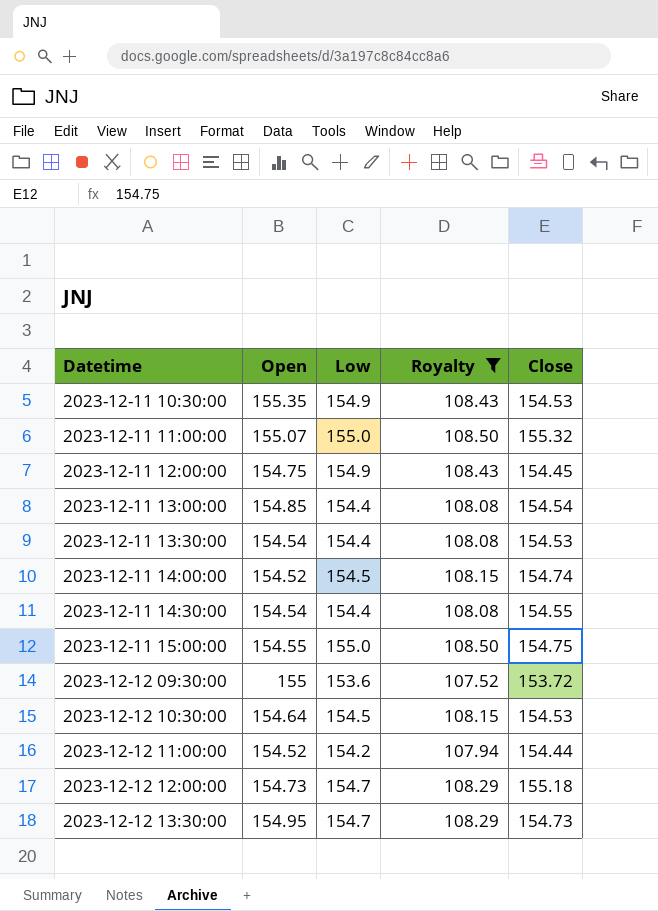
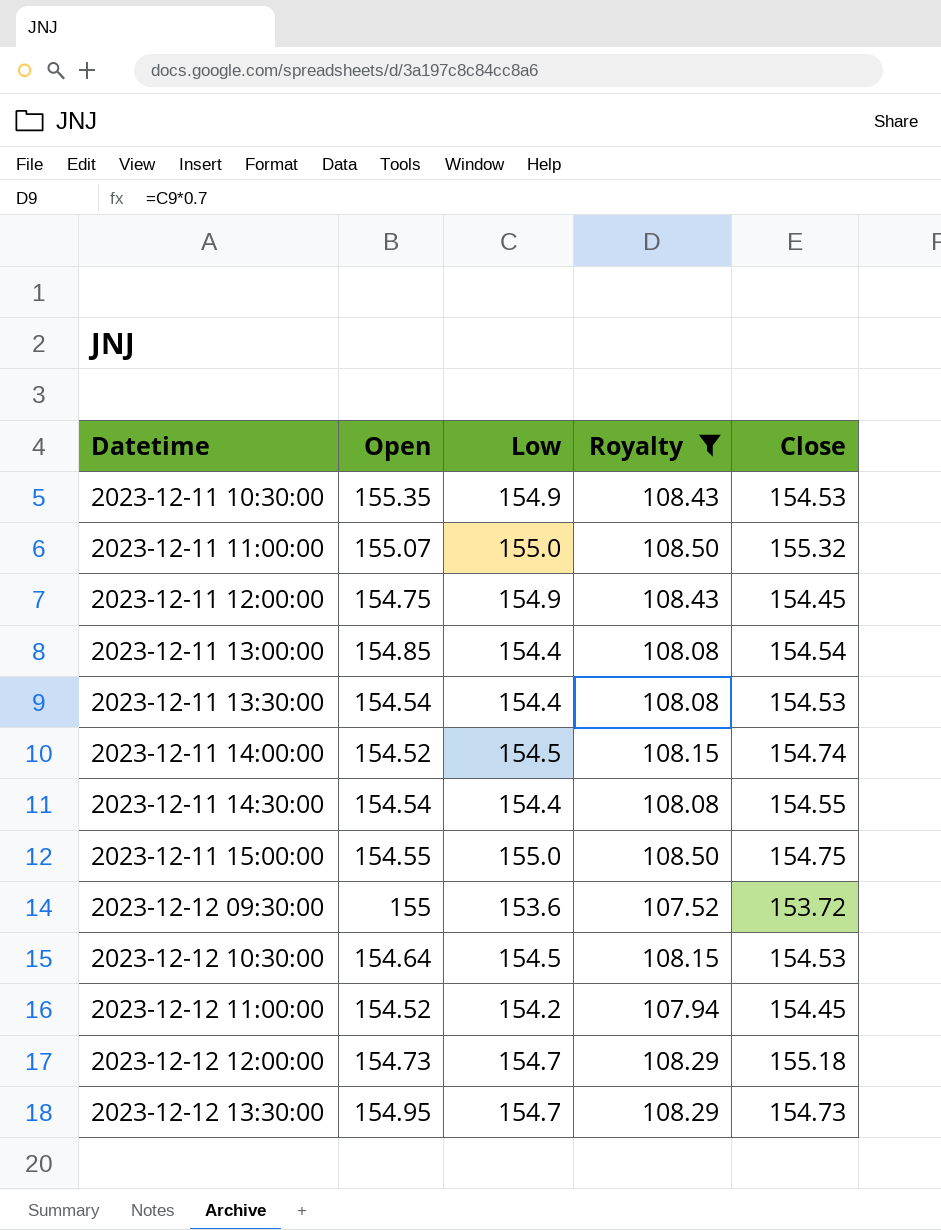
2023-12-12 11:00:00 | Close: 154.44 -> 154.45

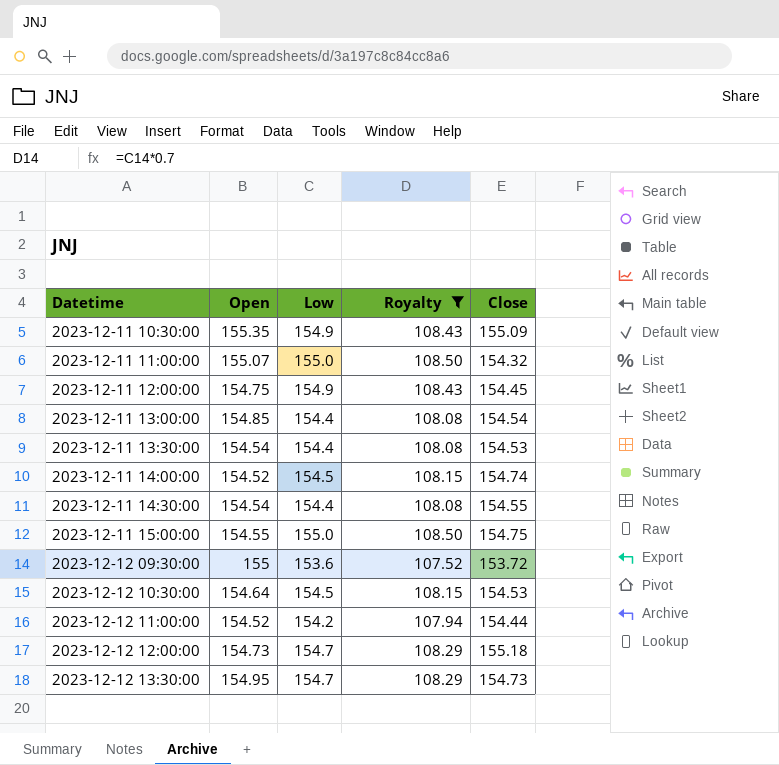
2023-12-11 10:30:00 | Close: 154.53 -> 155.09
2023-12-11 11:00:00 | Close: 155.32 -> 154.32
2023-12-12 11:00:00 | Close: 154.45 -> 154.44

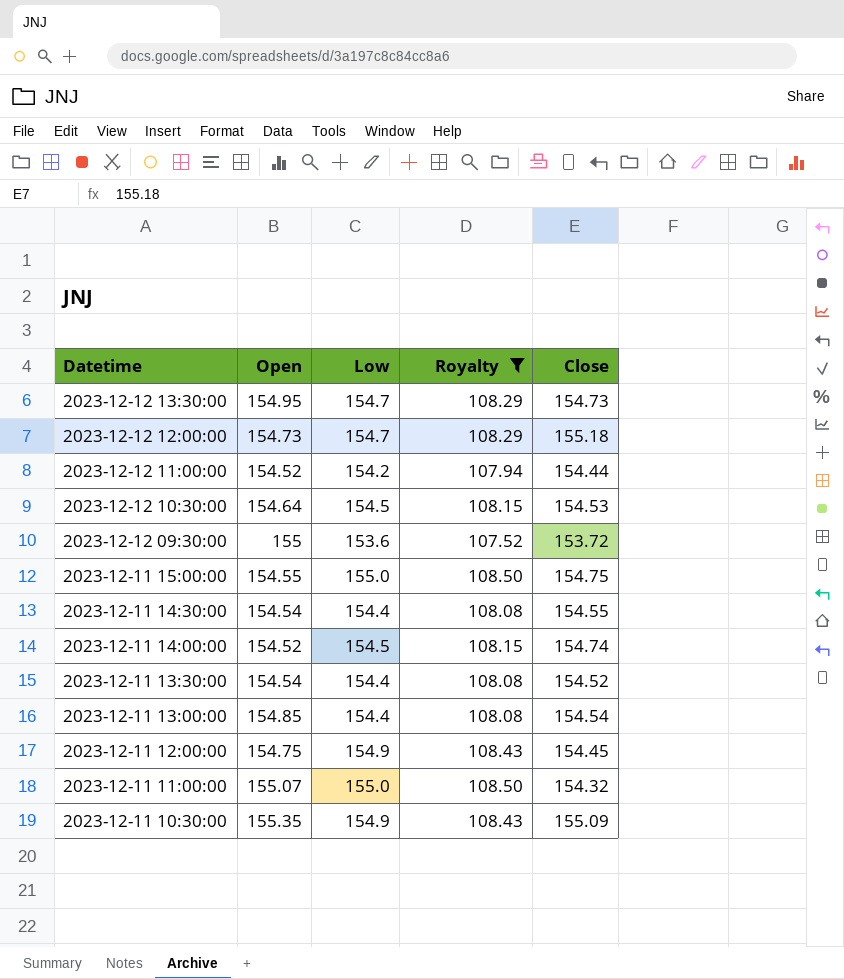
row order: Datetime ascending -> Datetime descending
2023-12-11 13:30:00 | Close: 154.53 -> 154.52

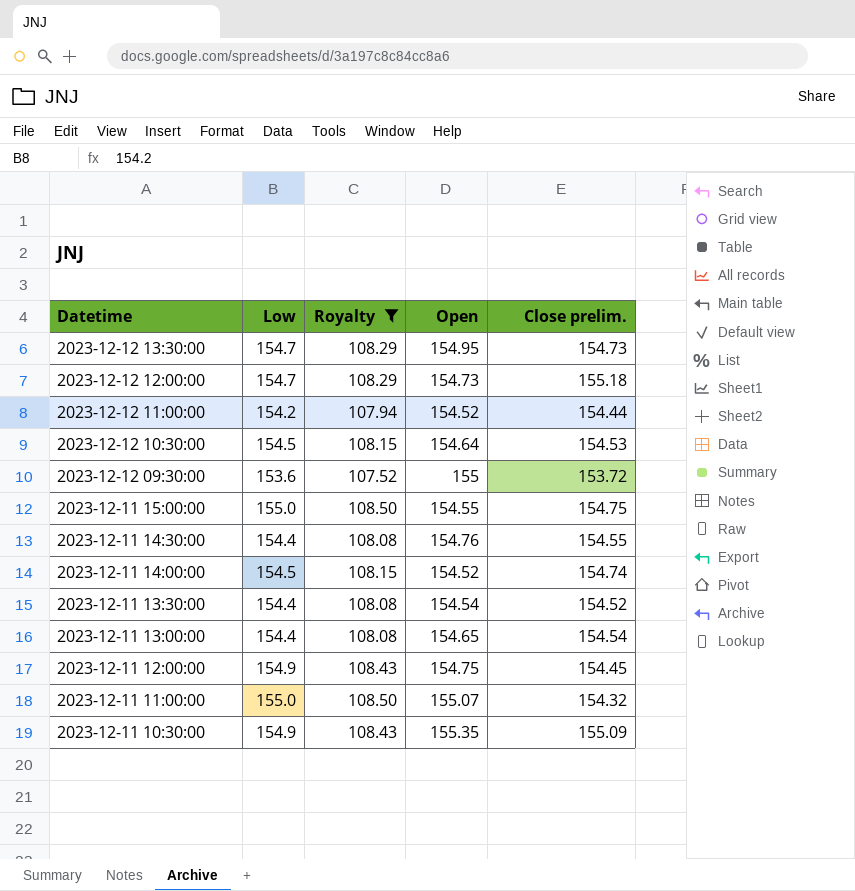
column Open | position: 2 -> 4
column name: Close -> Close prelim.
2023-12-11 14:30:00 | Open: 154.54 -> 154.76
2023-12-11 13:00:00 | Open: 154.85 -> 154.65

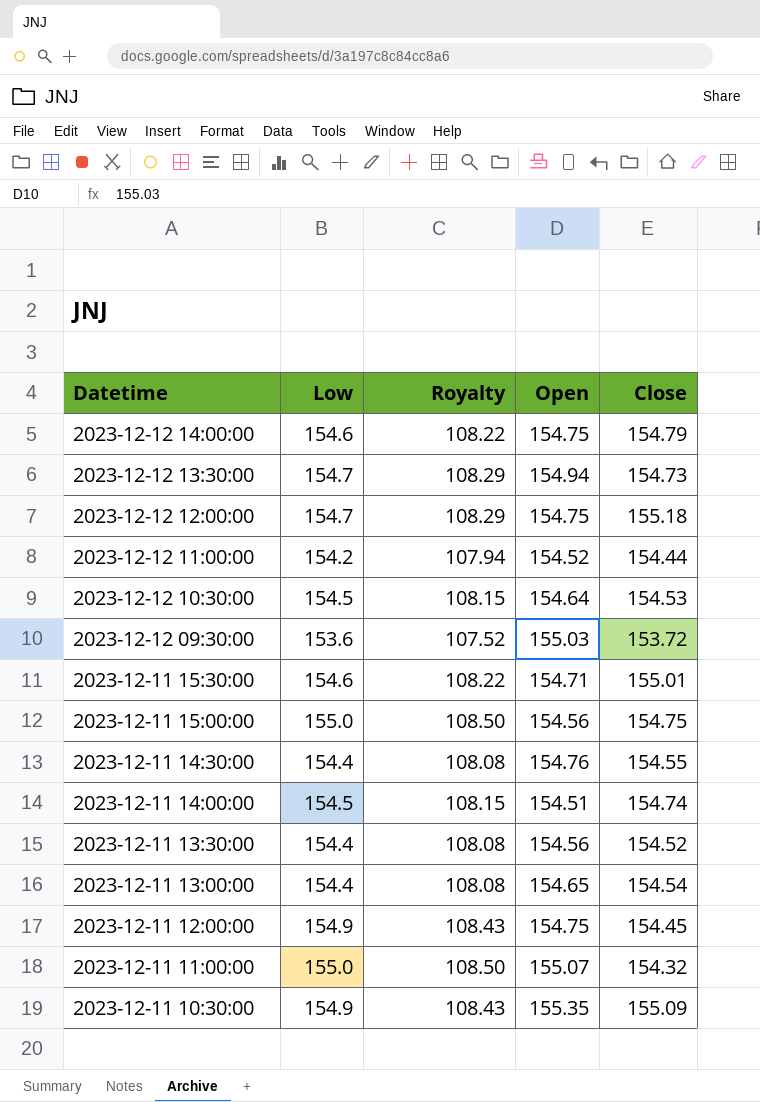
filter: Royalty != 108.22 -> none
column name: Close prelim. -> Close
2023-12-12 13:30:00 | Open: 154.95 -> 154.94
2023-12-12 12:00:00 | Open: 154.73 -> 154.75
2023-12-12 09:30:00 | Open: 155 -> 155.03
2023-12-11 15:00:00 | Open: 154.55 -> 154.56
2023-12-11 14:00:00 | Open: 154.52 -> 154.51
2023-12-11 13:30:00 | Open: 154.54 -> 154.56

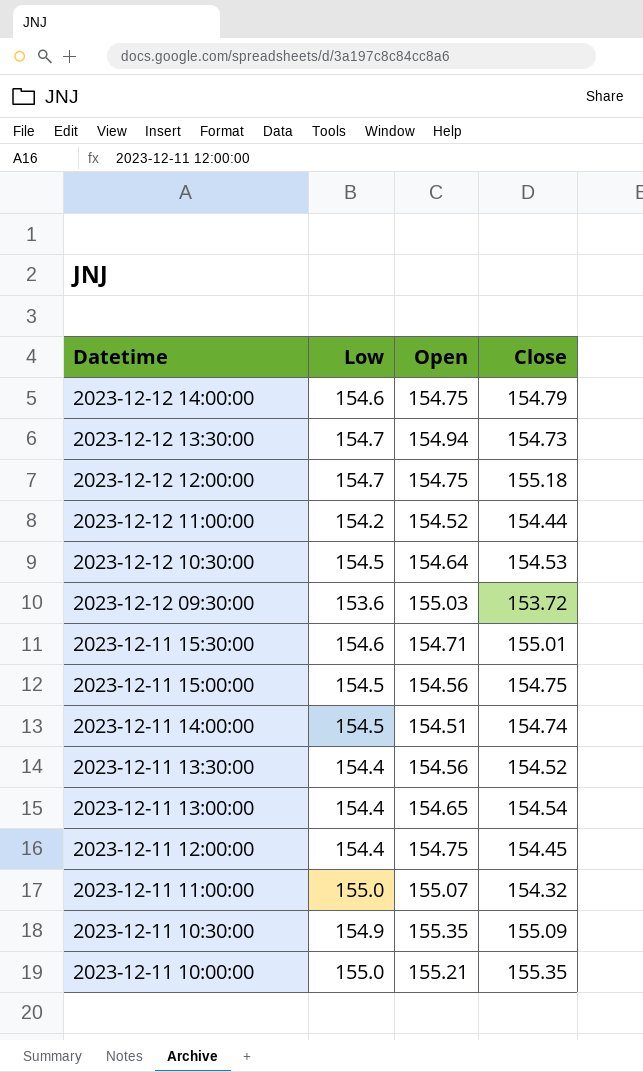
column Royalty | formula: [Low] * 0.7 -> none
row 2023-12-11 14:30:00: 154.4 | 108.08 | 154.76 | 154.55 -> none
2023-12-11 15:00:00 | Low: 155.0 -> 154.5
2023-12-11 12:00:00 | Low: 154.9 -> 154.4
row 2023-12-11 10:00:00: none -> 155.0 | 155.21 | 155.35

